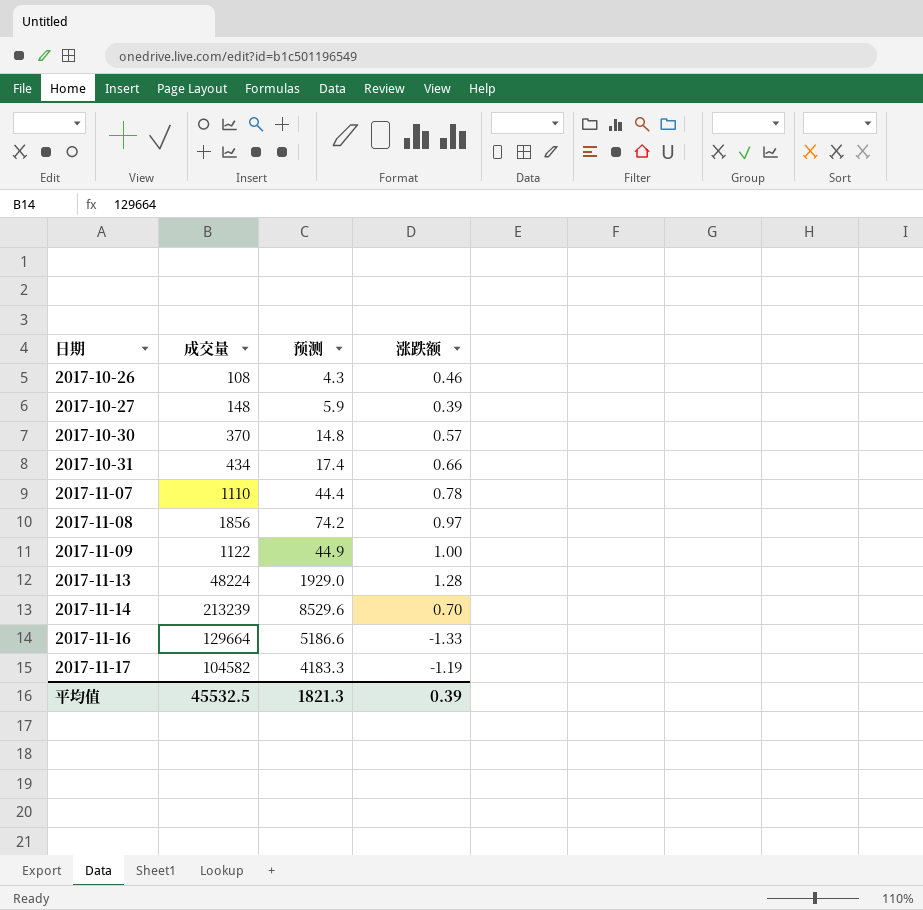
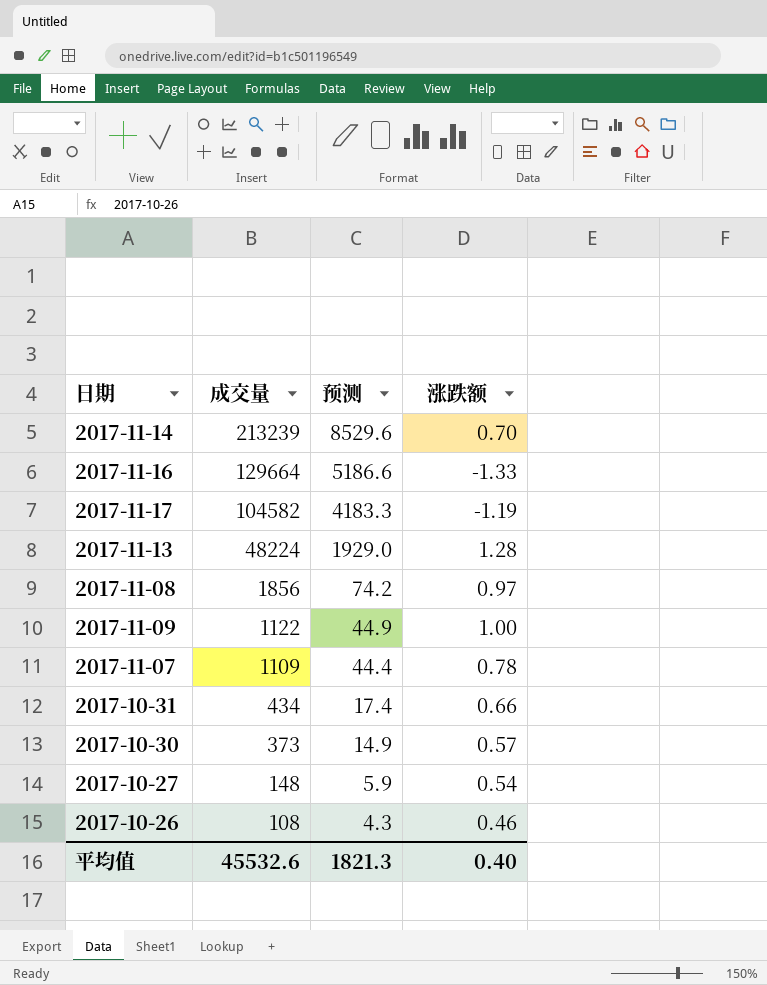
row order: 日期 ascending -> 成交量 descending
2017-11-07 | 成交量: 1110 -> 1109
2017-10-30 | 成交量: 370 -> 373
2017-10-30 | 预测: 14.8 -> 14.9
2017-10-27 | 涨跌额: 0.39 -> 0.54
平均值 | 成交量: 45532.5 -> 45532.6
平均值 | 涨跌额: 0.39 -> 0.40

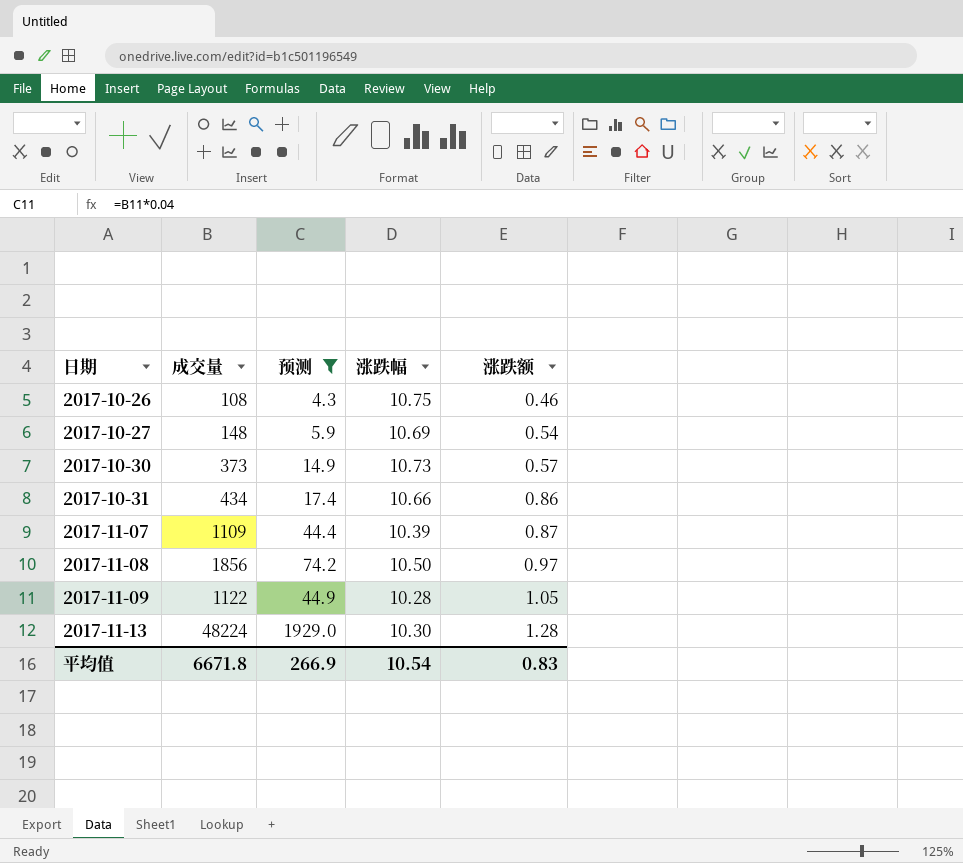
filter: none -> 预测 <= 1929.0
row order: 成交量 descending -> 日期 ascending
column 涨跌幅 | position: none -> 4
2017-10-31 | 涨跌额: 0.66 -> 0.86
2017-11-07 | 涨跌额: 0.78 -> 0.87
2017-11-09 | 涨跌额: 1.00 -> 1.05
平均值 | 成交量: 45532.6 -> 6671.8
平均值 | 预测: 1821.3 -> 266.9
平均值 | 涨跌额: 0.40 -> 0.83

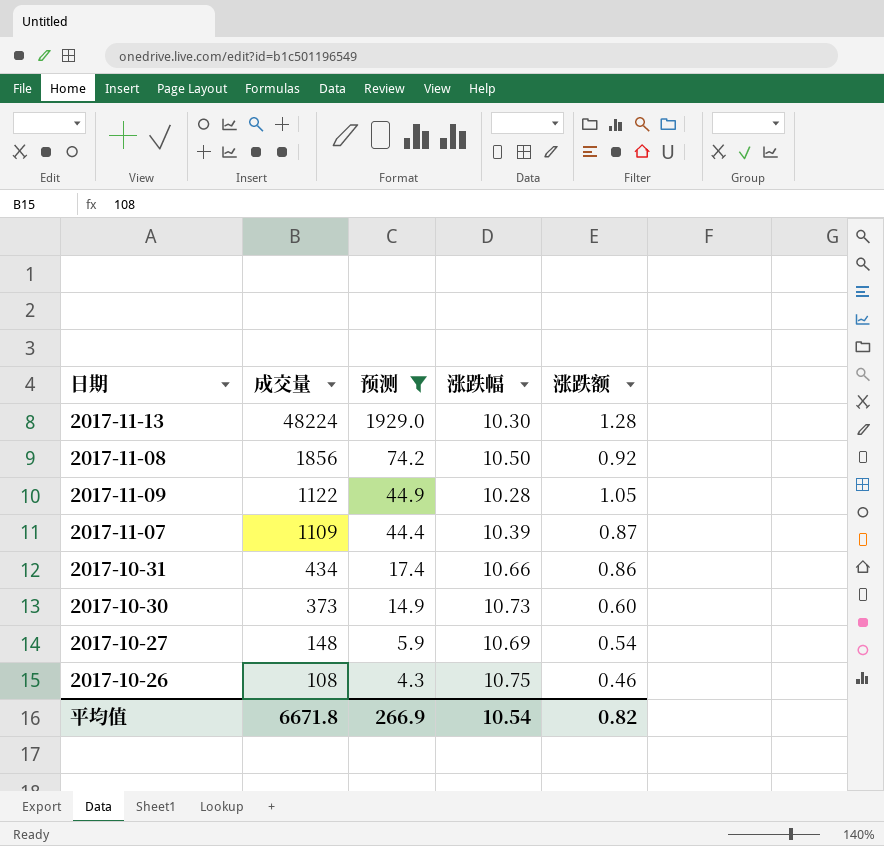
row order: 日期 ascending -> 成交量 descending
2017-11-08 | 涨跌额: 0.97 -> 0.92
2017-10-30 | 涨跌额: 0.57 -> 0.60
平均值 | 涨跌额: 0.83 -> 0.82

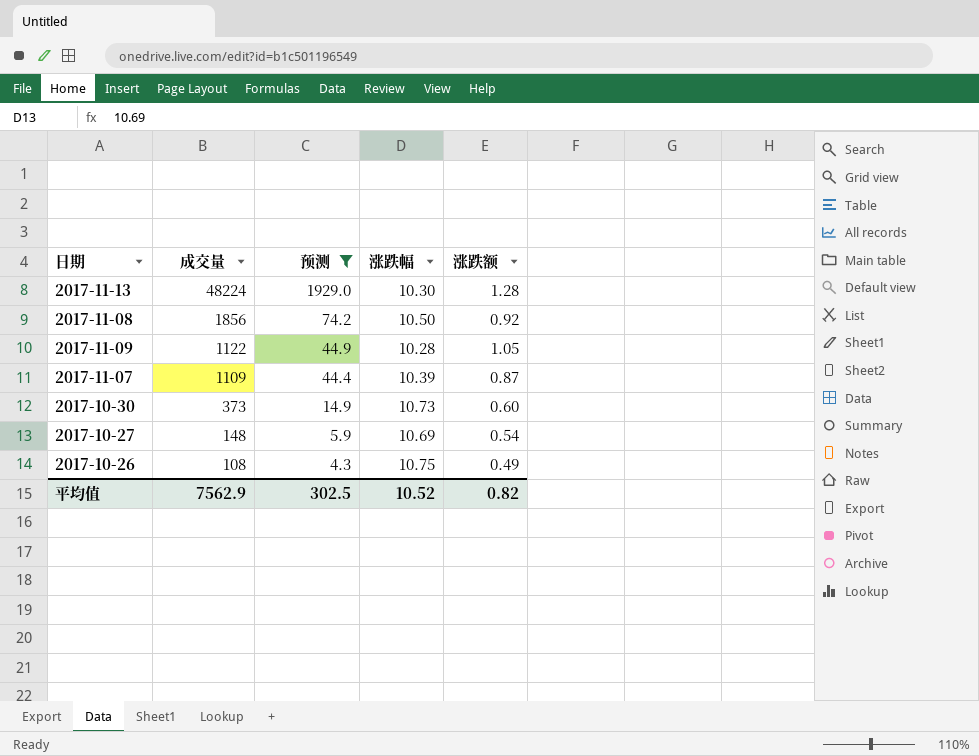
row 2017-10-31: 434 | 17.4 | 10.66 | 0.86 -> none
2017-10-26 | 涨跌额: 0.46 -> 0.49
平均值 | 成交量: 6671.8 -> 7562.9
平均值 | 预测: 266.9 -> 302.5
平均值 | 涨跌幅: 10.54 -> 10.52

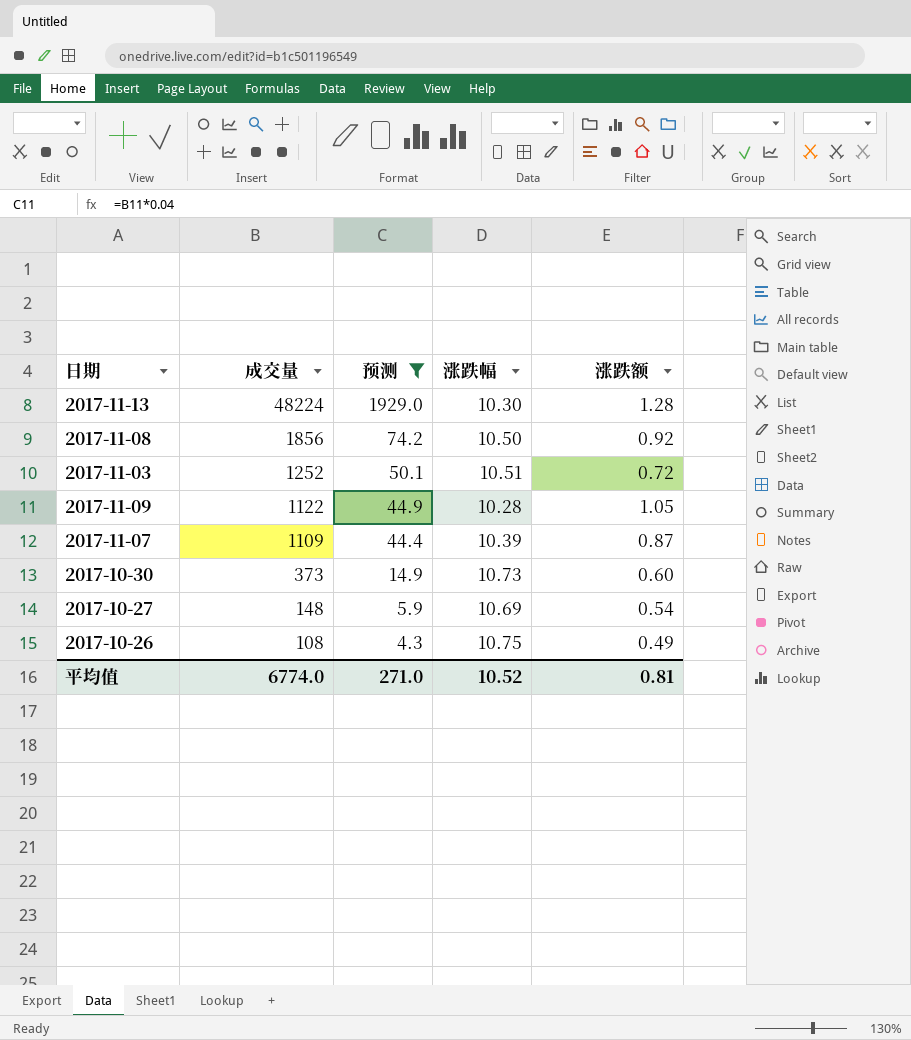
row 2017-11-03: none -> 1252 | 50.1 | 10.51 | 0.72
平均值 | 成交量: 7562.9 -> 6774.0
平均值 | 预测: 302.5 -> 271.0
平均值 | 涨跌额: 0.82 -> 0.81

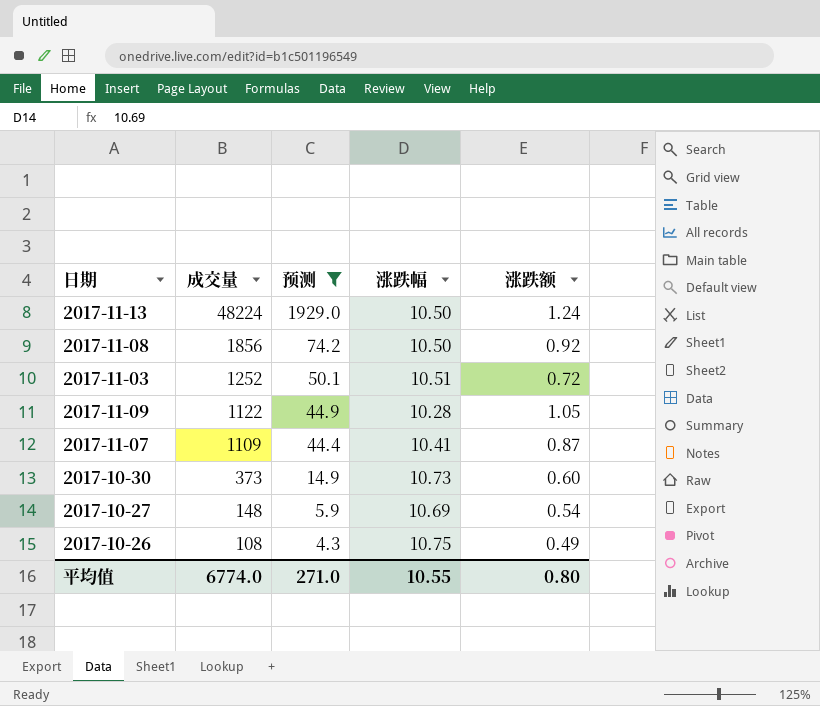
2017-11-13 | 涨跌幅: 10.30 -> 10.50
2017-11-13 | 涨跌额: 1.28 -> 1.24
2017-11-07 | 涨跌幅: 10.39 -> 10.41
平均值 | 涨跌幅: 10.52 -> 10.55
平均值 | 涨跌额: 0.81 -> 0.80

